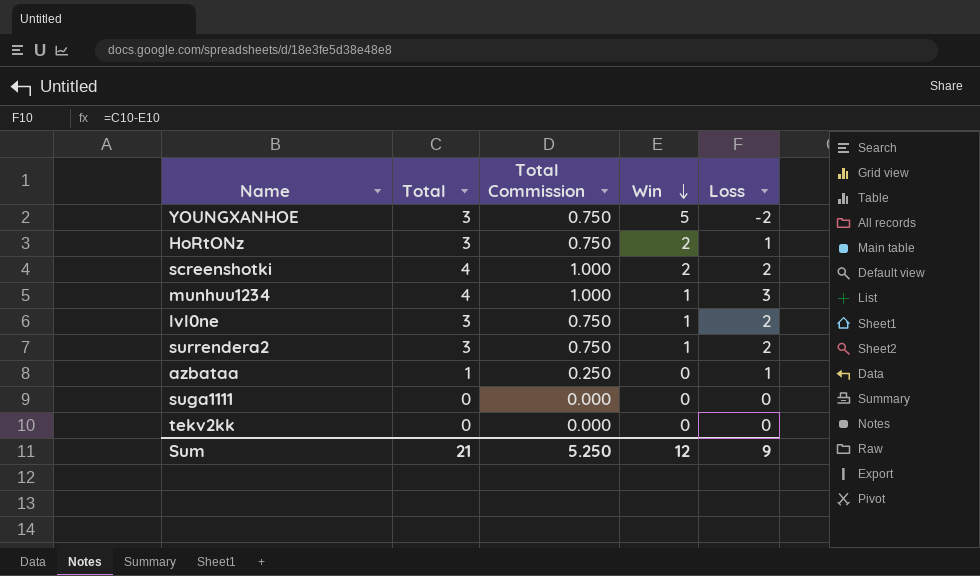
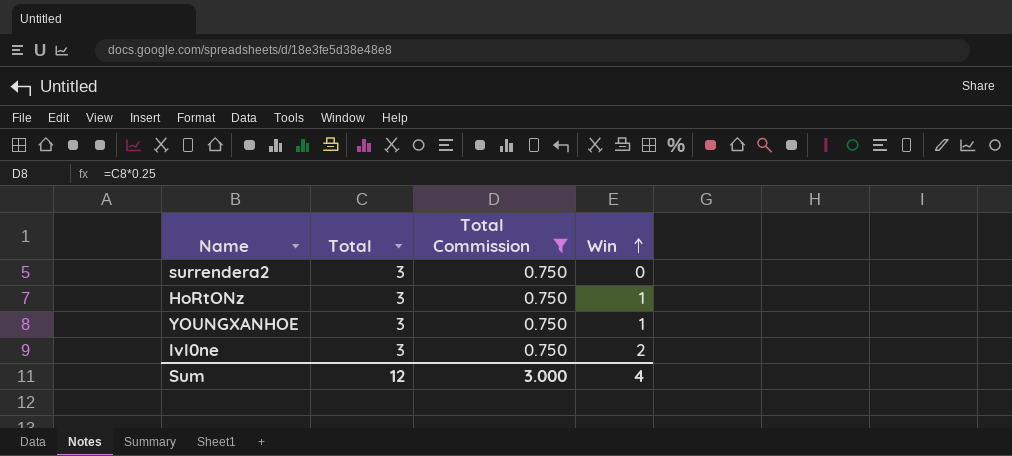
filter: none -> Total Commission = 0.750
row order: Win descending -> Win ascending
column Loss | formula: [Total] - [Win] -> none
surrendera2 | Win: 1 -> 0
HoRtONz | Win: 2 -> 1
YOUNGXANHOE | Win: 5 -> 1
lvl0ne | Win: 1 -> 2
Sum | Total: 21 -> 12
Sum | Total Commission: 5.250 -> 3.000
Sum | Win: 12 -> 4

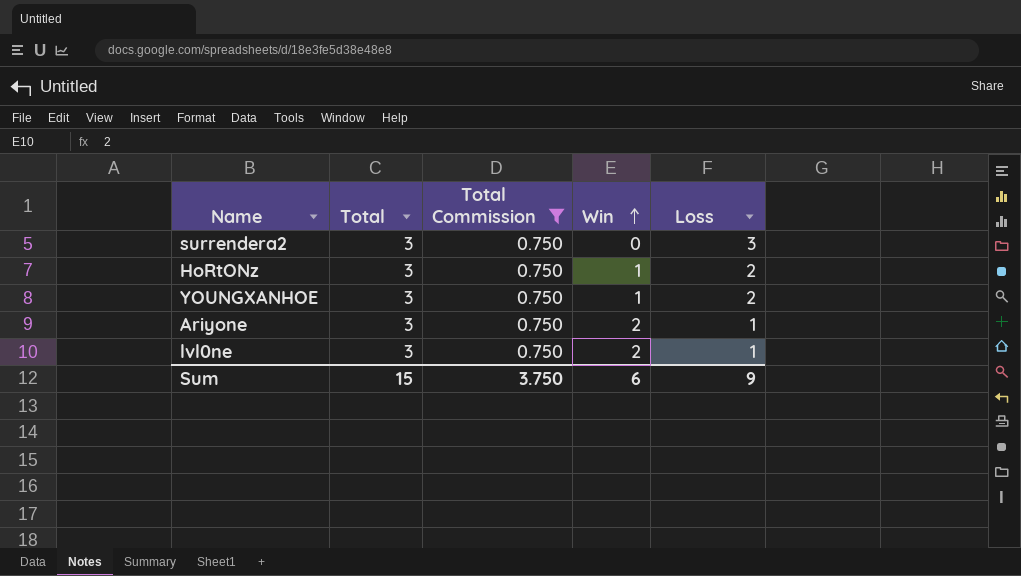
column Loss | formula: none -> [Total] - [Win]
row Ariyone: none -> 3 | 0.750 | 2 | 1
Sum | Total: 12 -> 15
Sum | Total Commission: 3.000 -> 3.750
Sum | Win: 4 -> 6

